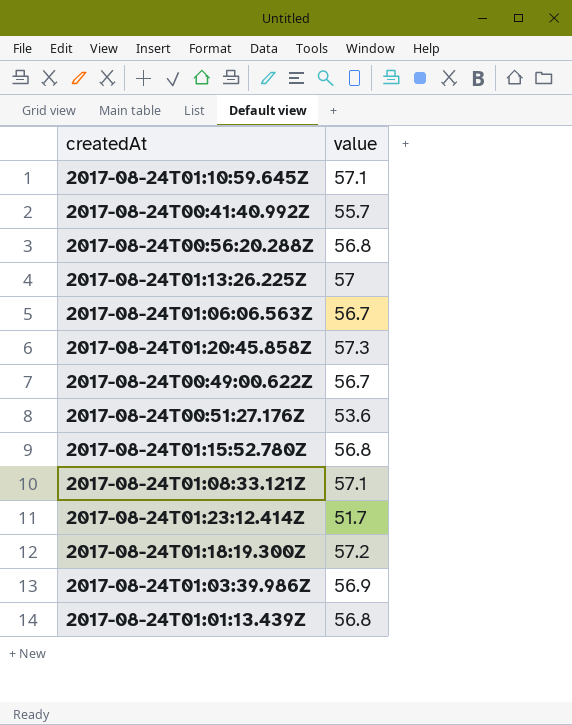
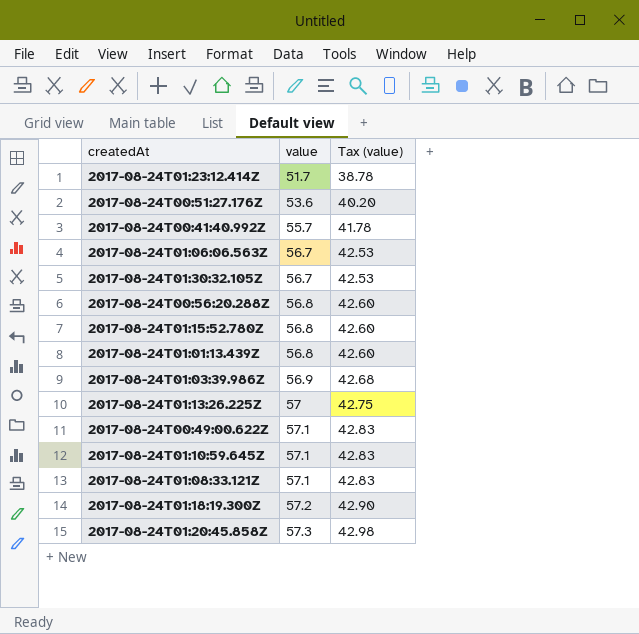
row order: none -> value ascending
column Tax (value) | formula: none -> [value] * 0.75
row 2017-08-24T01:30:32.105Z: none -> 56.7 | 42.53
2017-08-24T00:49:00.622Z | value: 56.7 -> 57.1

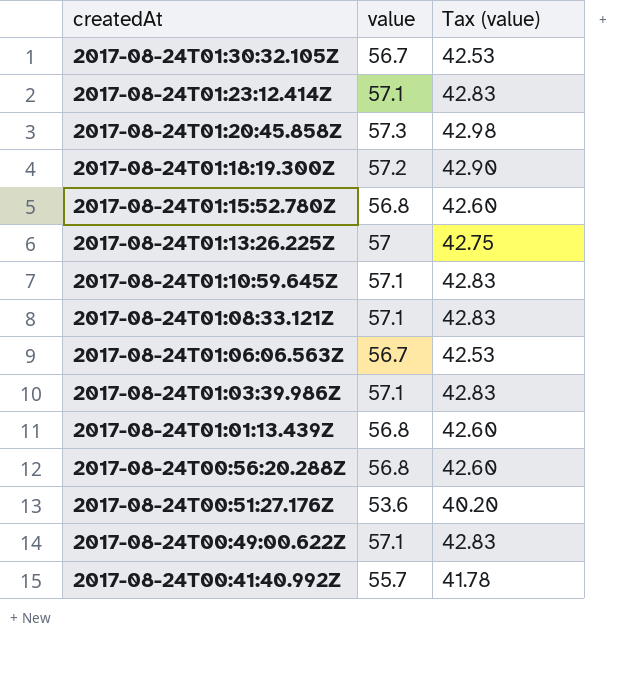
row order: value ascending -> createdAt descending
2017-08-24T01:23:12.414Z | value: 51.7 -> 57.1
2017-08-24T01:23:12.414Z | Tax (value): 38.78 -> 42.83
2017-08-24T01:03:39.986Z | value: 56.9 -> 57.1
2017-08-24T01:03:39.986Z | Tax (value): 42.68 -> 42.83

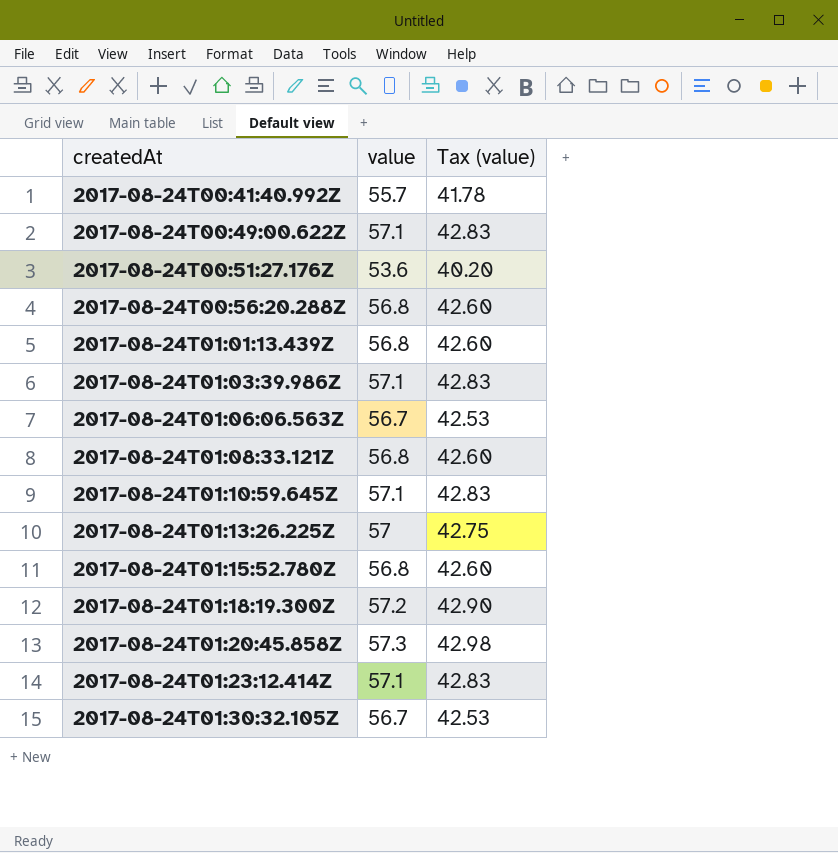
row order: createdAt descending -> createdAt ascending
2017-08-24T01:08:33.121Z | value: 57.1 -> 56.8
2017-08-24T01:08:33.121Z | Tax (value): 42.83 -> 42.60

